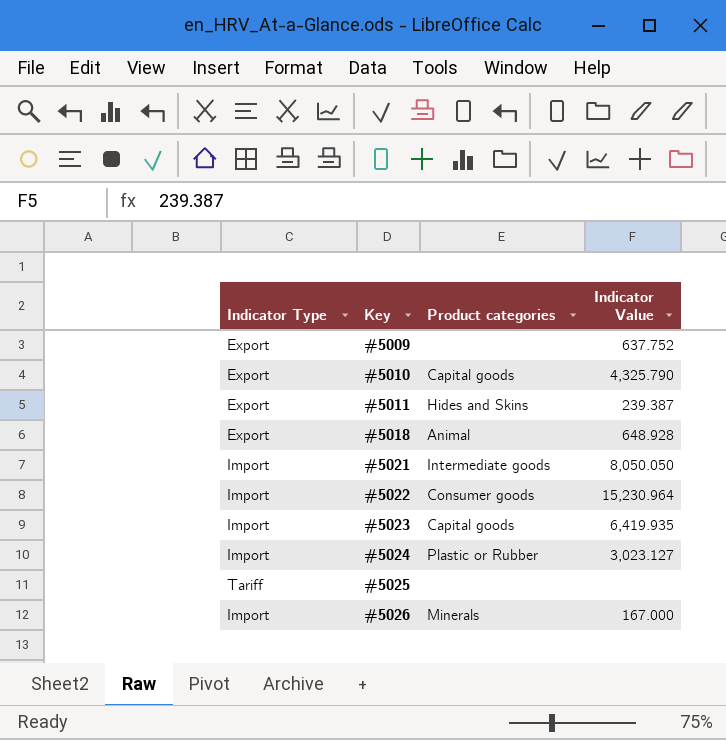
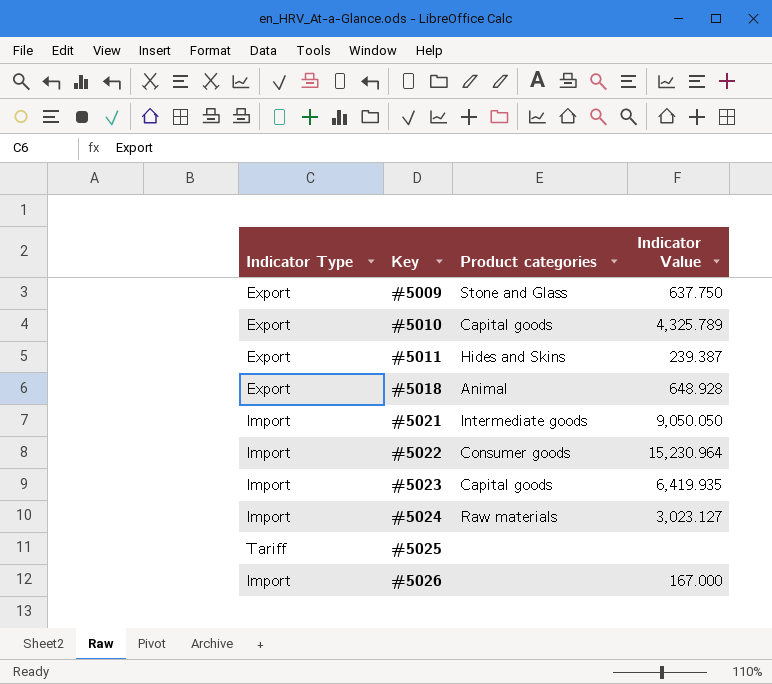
#5009 | Product categories: none -> Stone and Glass
#5009 | Indicator Value: 637.752 -> 637.750
#5010 | Indicator Value: 4,325.790 -> 4,325.789
#5021 | Indicator Value: 8,050.050 -> 9,050.050
#5024 | Product categories: Plastic or Rubber -> Raw materials
#5026 | Product categories: Minerals -> none

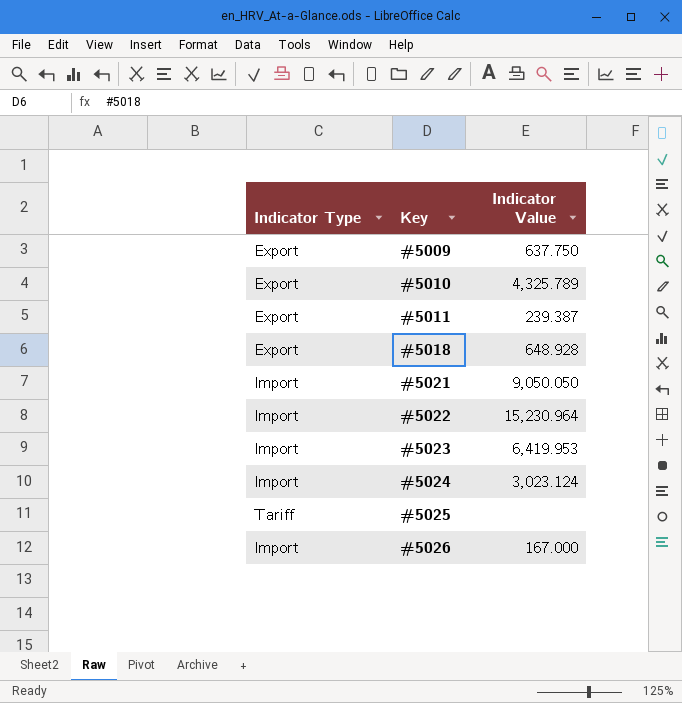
column Product categories | position: 3 -> none
#5023 | Indicator Value: 6,419.935 -> 6,419.953
#5024 | Indicator Value: 3,023.127 -> 3,023.124

